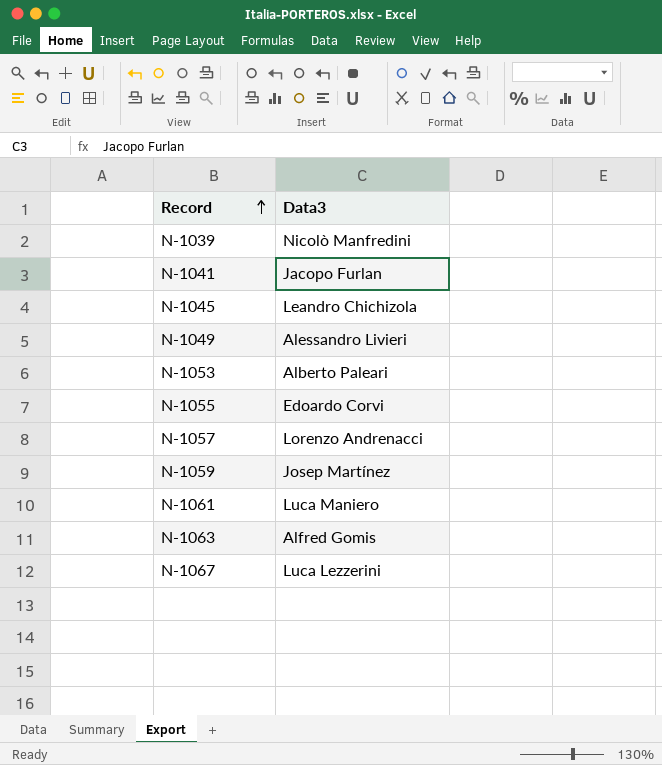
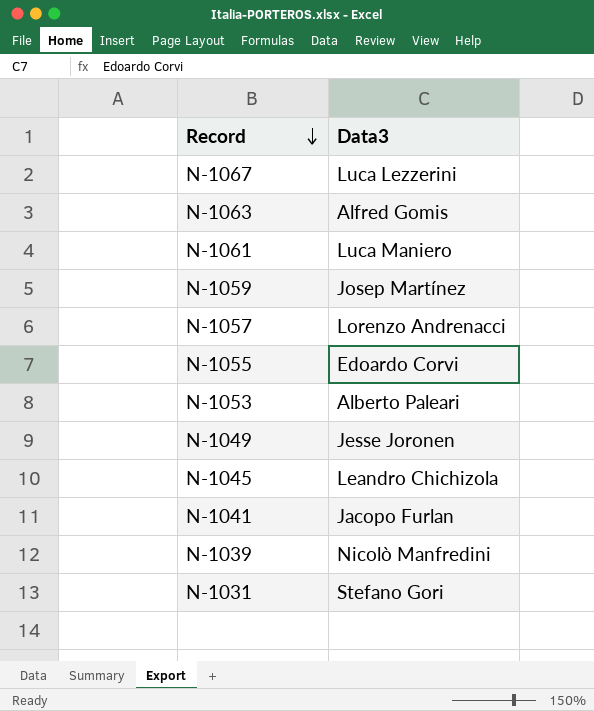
row order: Record ascending -> Record descending
N-1049 | Data3: Alessandro Livieri -> Jesse Joronen
row N-1031: none -> Stefano Gori

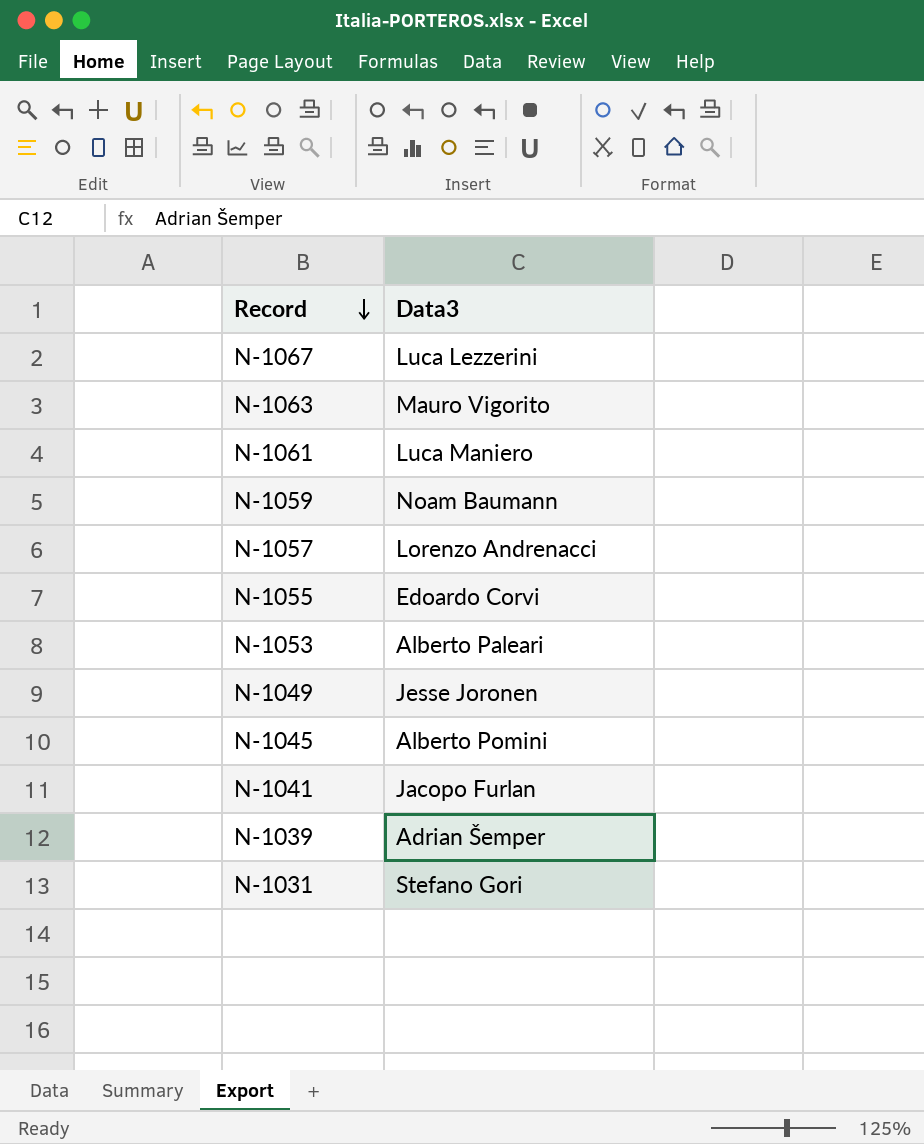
N-1063 | Data3: Alfred Gomis -> Mauro Vigorito
N-1059 | Data3: Josep Martínez -> Noam Baumann
N-1045 | Data3: Leandro Chichizola -> Alberto Pomini
N-1039 | Data3: Nicolò Manfredini -> Adrian Šemper

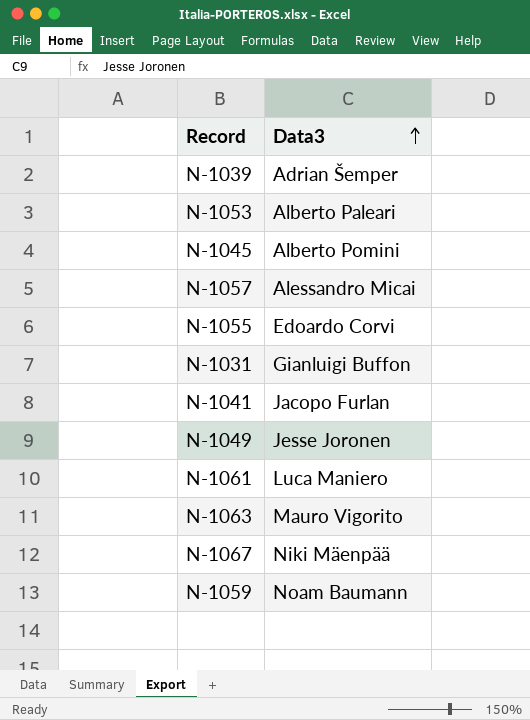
row order: Record descending -> Data3 ascending
N-1057 | Data3: Lorenzo Andrenacci -> Alessandro Micai
N-1031 | Data3: Stefano Gori -> Gianluigi Buffon
N-1067 | Data3: Luca Lezzerini -> Niki Mäenpää

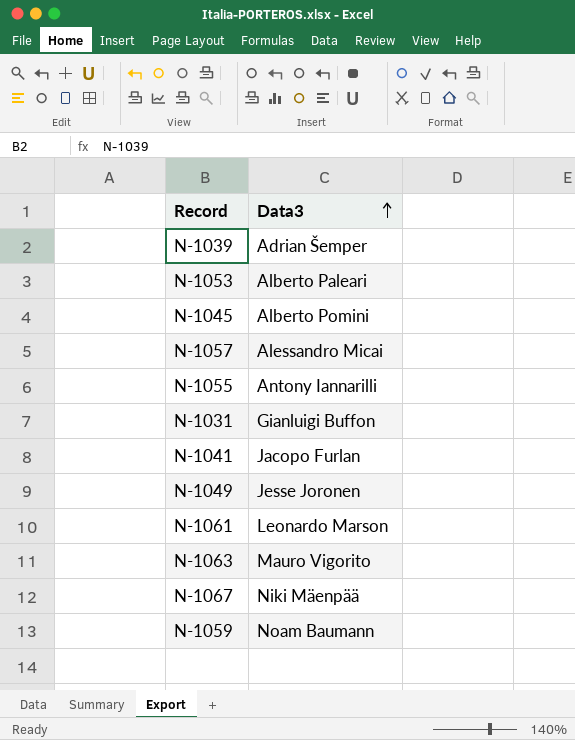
N-1055 | Data3: Edoardo Corvi -> Antony Iannarilli
N-1061 | Data3: Luca Maniero -> Leonardo Marson

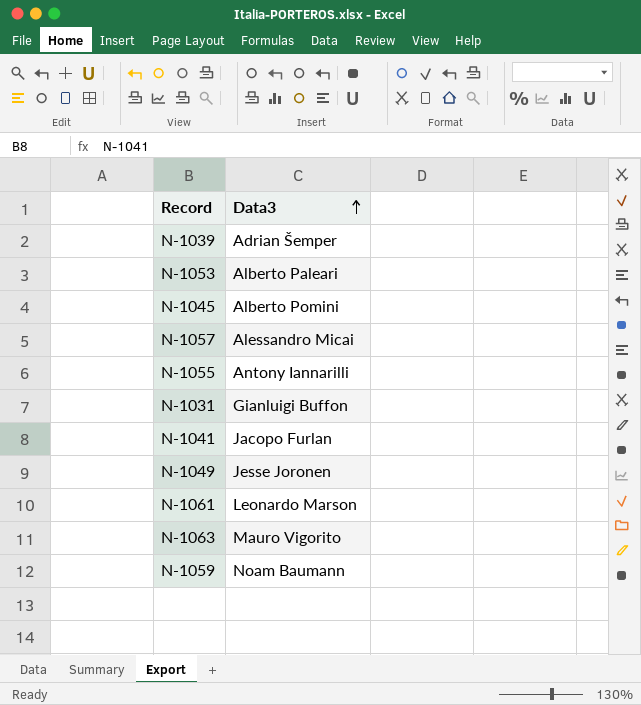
row N-1067: Niki Mäenpää -> none

